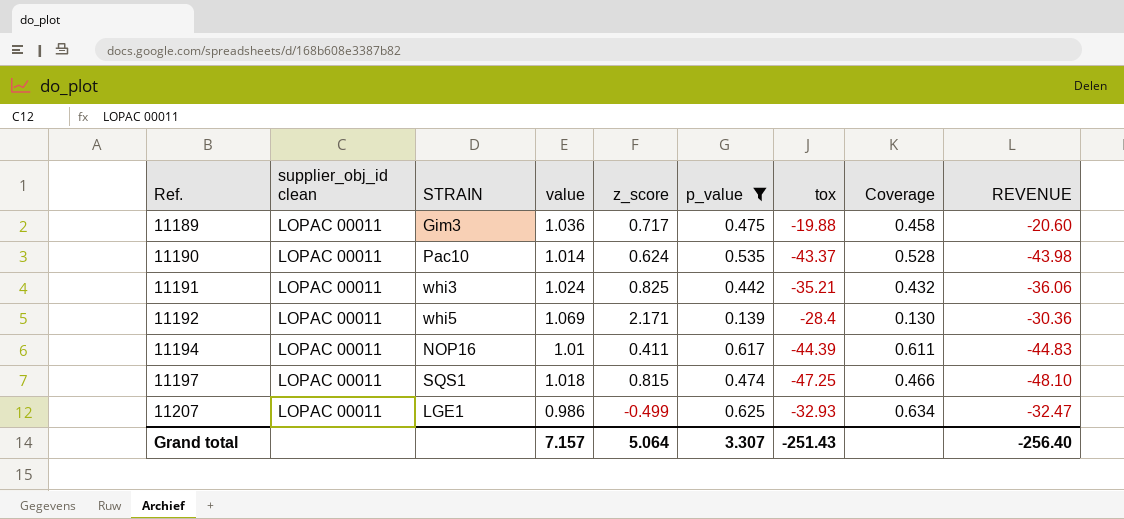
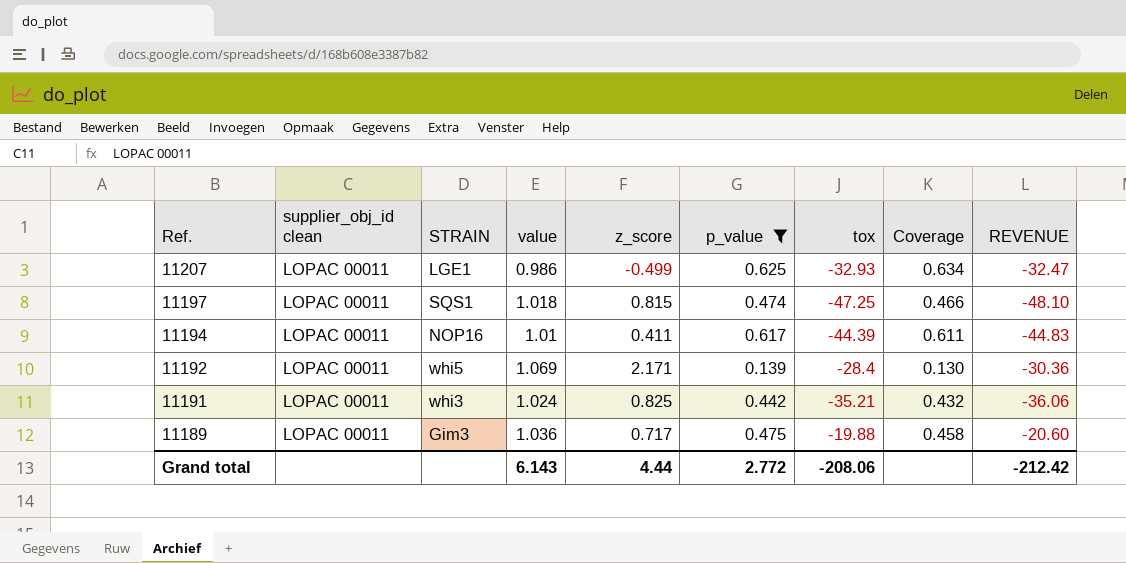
row order: Ref. ascending -> Ref. descending
row 11190: LOPAC 00011 | Pac10 | 1.014 | 0.624 | 0.535 | -43.37 | 0.528 | -43.98 -> none
Grand total | value: 7.157 -> 6.143
Grand total | z_score: 5.064 -> 4.44
Grand total | p_value: 3.307 -> 2.772
Grand total | tox: -251.43 -> -208.06
Grand total | REVENUE: -256.40 -> -212.42

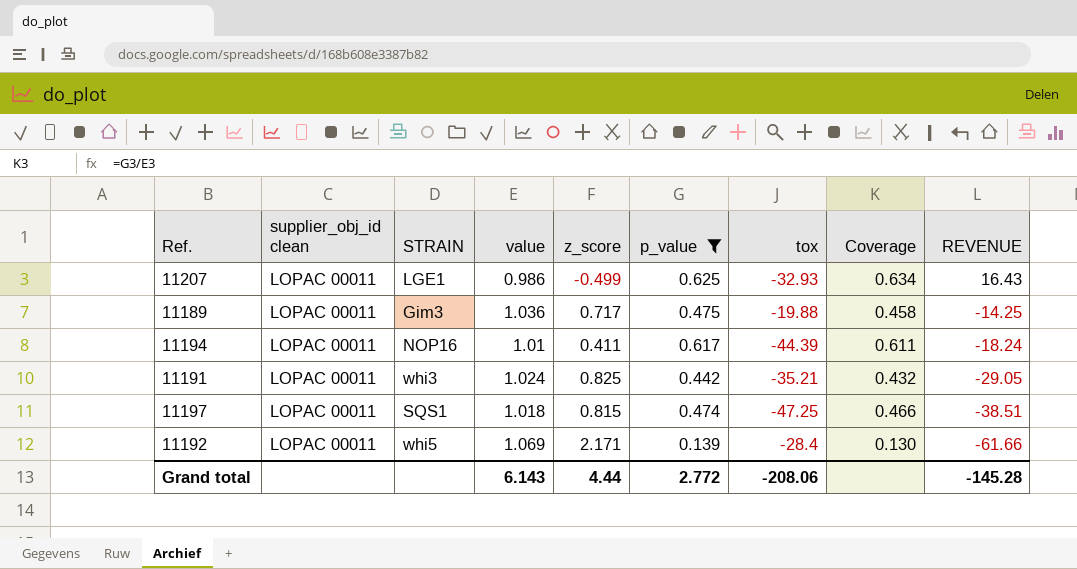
row order: Ref. descending -> REVENUE descending
column REVENUE | formula: [value] * [tox] -> [z_score] * [tox]
Grand total | REVENUE: -212.42 -> -145.28

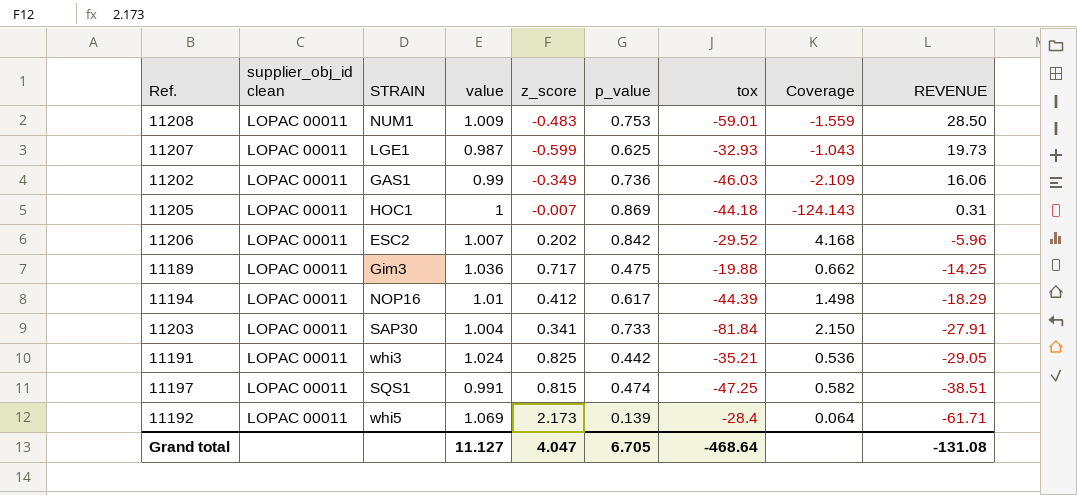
filter: p_value <= 0.625 -> none
column Coverage | formula: [p_value] / [value] -> [p_value] / [z_score]
11207 | value: 0.986 -> 0.987
11207 | z_score: -0.499 -> -0.599
11207 | REVENUE: 16.43 -> 19.73
11194 | z_score: 0.411 -> 0.412
11194 | REVENUE: -18.24 -> -18.29
11197 | value: 1.018 -> 0.991
11192 | z_score: 2.171 -> 2.173
11192 | REVENUE: -61.66 -> -61.71
Grand total | value: 6.143 -> 11.127
Grand total | z_score: 4.44 -> 4.047
Grand total | p_value: 2.772 -> 6.705
Grand total | tox: -208.06 -> -468.64
Grand total | REVENUE: -145.28 -> -131.08

